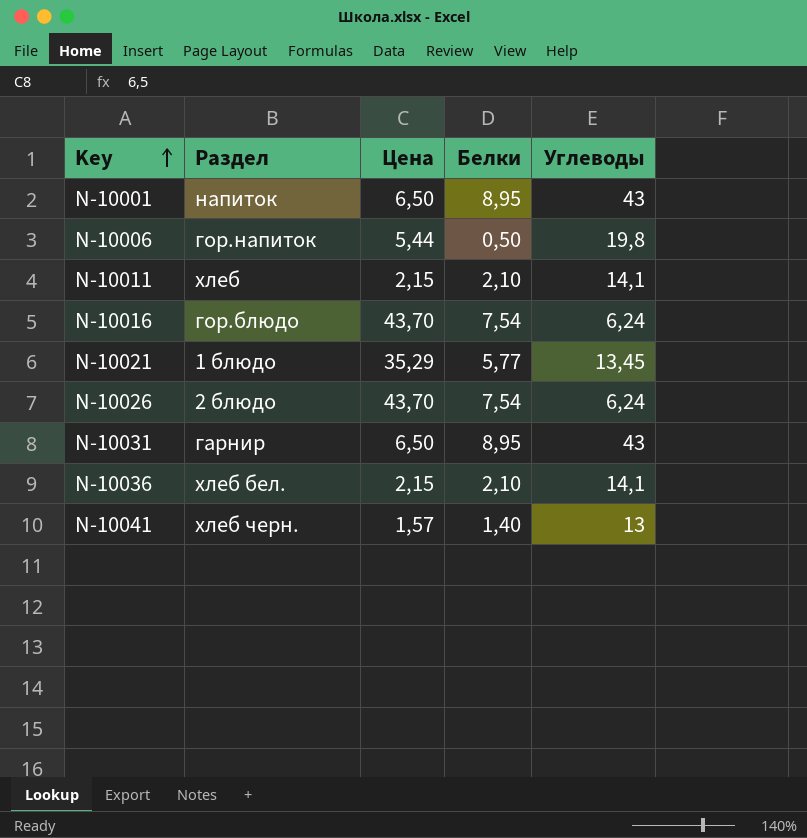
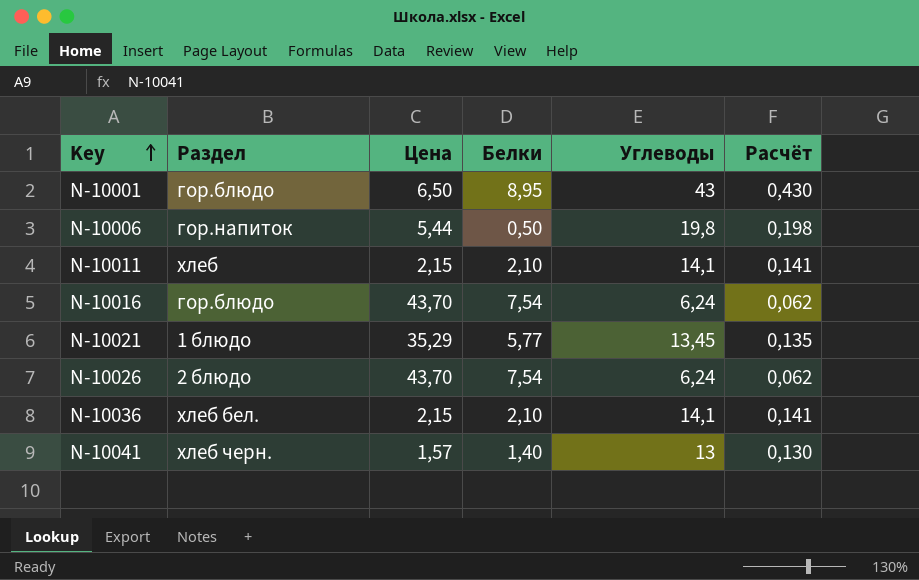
column Расчёт | formula: none -> [Углеводы] * 0,01
row N-10031: гарнир | 6,50 | 8,95 | 43 -> none
N-10001 | Раздел: напиток -> гор.блюдо

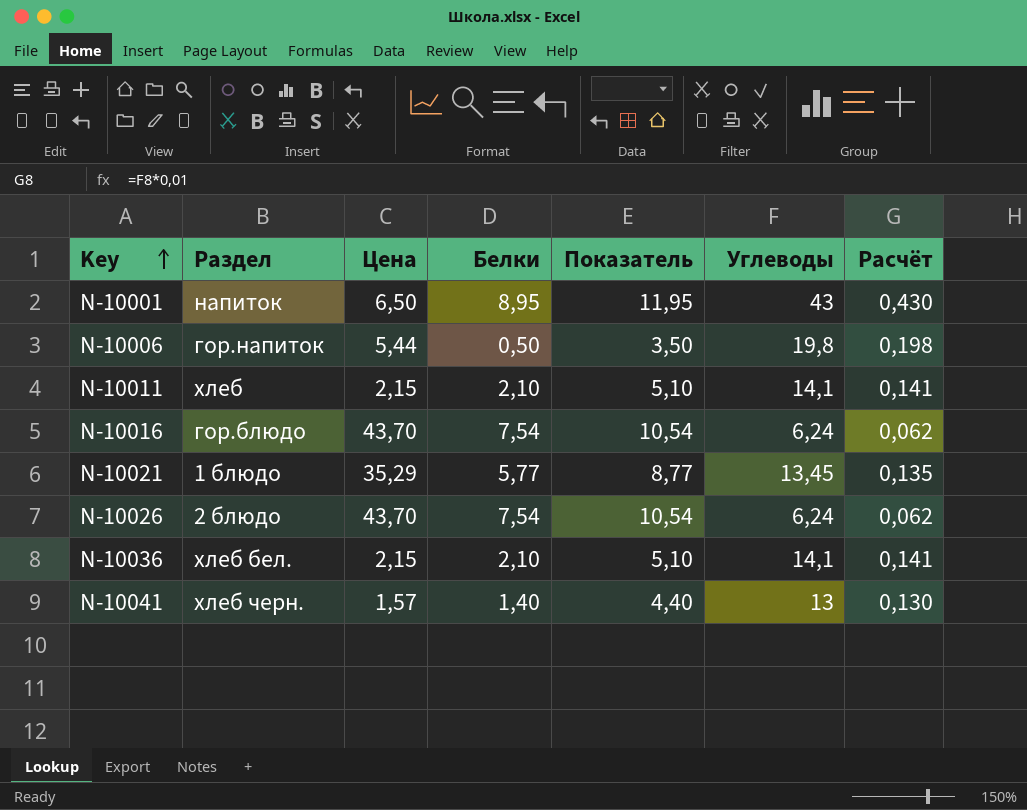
column Показатель | formula: none -> [Белки] + 3
N-10001 | Раздел: гор.блюдо -> напиток

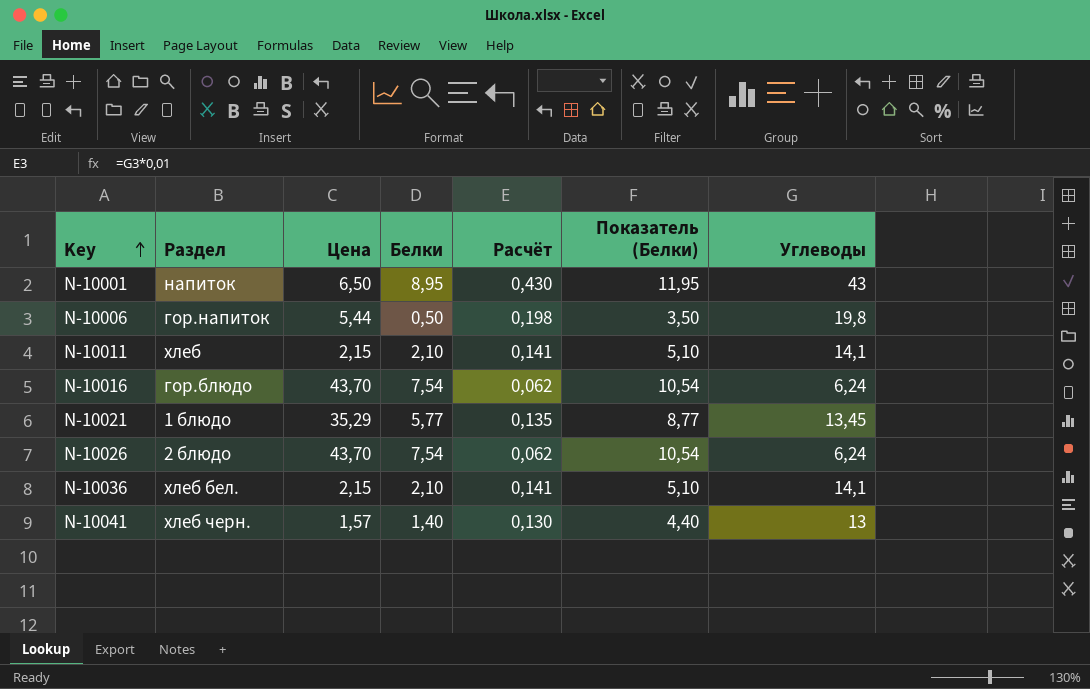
column Расчёт | position: 7 -> 5
column name: Показатель -> Показатель (Белки)

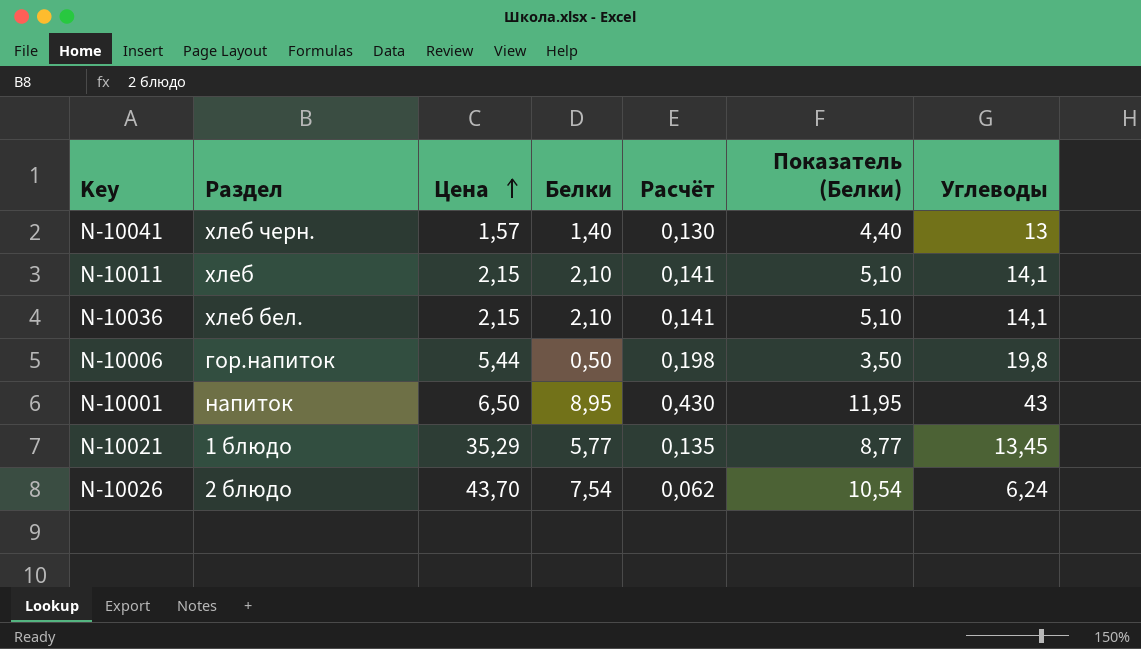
row order: Key ascending -> Цена ascending
row N-10016: гор.блюдо | 43,70 | 7,54 | 0,062 | 10,54 | 6,24 -> none

